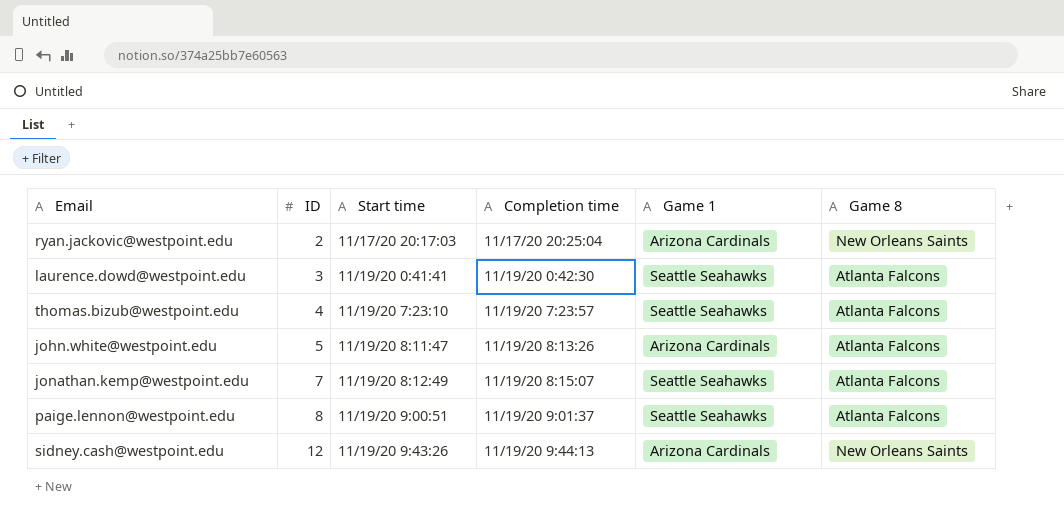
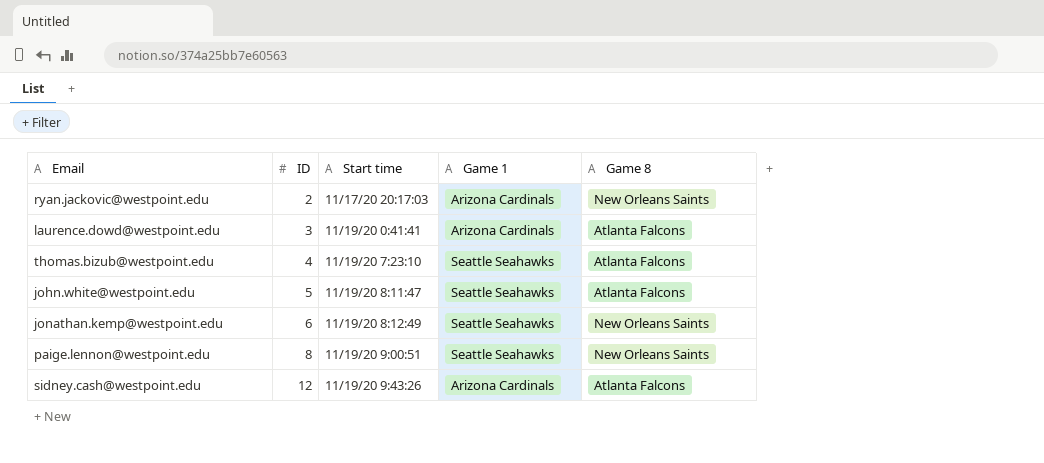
column Completion time | position: 4 -> none
laurence.dowd@westpoint.edu | Game 1: Seattle Seahawks -> Arizona Cardinals
john.white@westpoint.edu | Game 1: Arizona Cardinals -> Seattle Seahawks
jonathan.kemp@westpoint.edu | ID: 7 -> 6
jonathan.kemp@westpoint.edu | Game 8: Atlanta Falcons -> New Orleans Saints
paige.lennon@westpoint.edu | Game 8: Atlanta Falcons -> New Orleans Saints
sidney.cash@westpoint.edu | Game 8: New Orleans Saints -> Atlanta Falcons

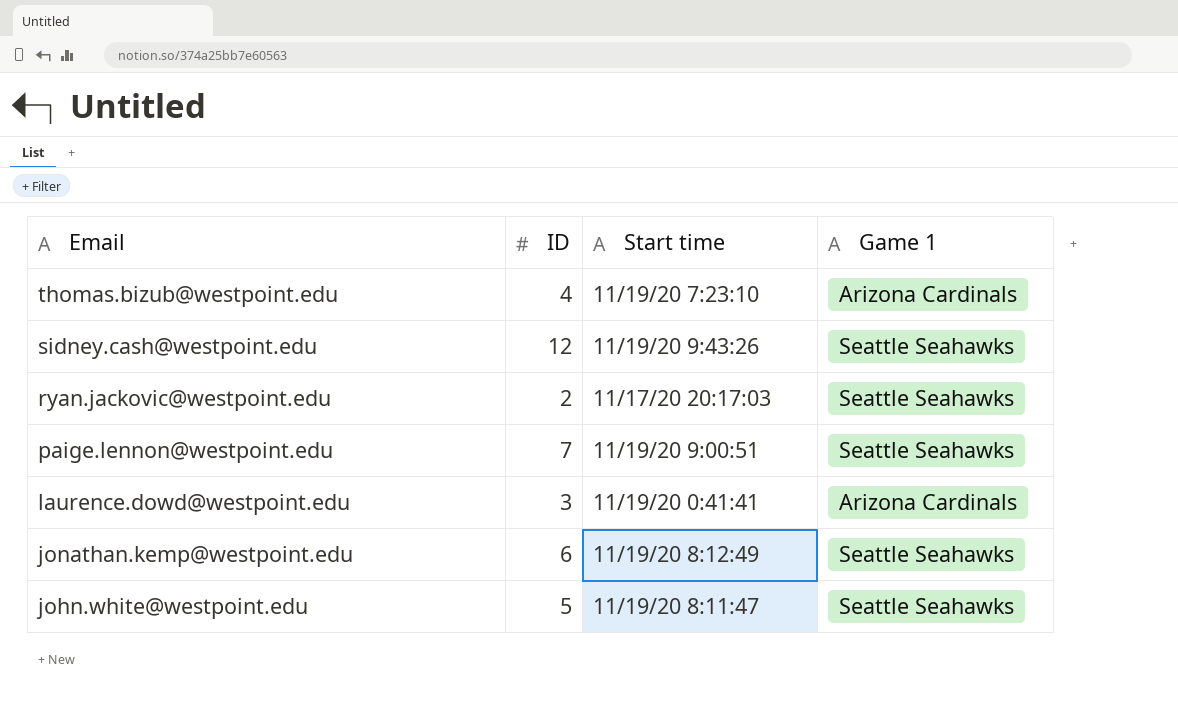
row order: ID ascending -> Email descending
column Game 8 | position: 5 -> none
thomas.bizub@westpoint.edu | Game 1: Seattle Seahawks -> Arizona Cardinals
sidney.cash@westpoint.edu | Game 1: Arizona Cardinals -> Seattle Seahawks
ryan.jackovic@westpoint.edu | Game 1: Arizona Cardinals -> Seattle Seahawks
paige.lennon@westpoint.edu | ID: 8 -> 7

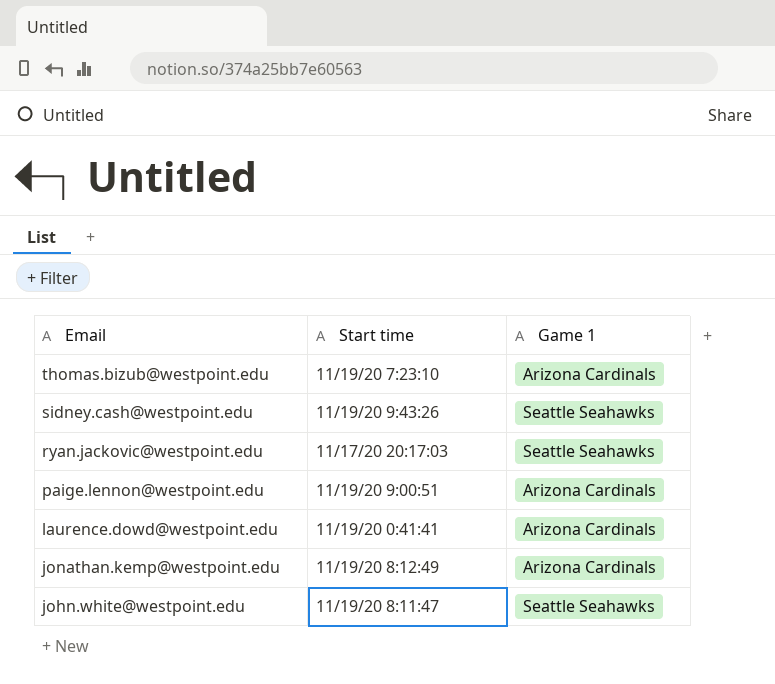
column ID | position: 2 -> none
paige.lennon@westpoint.edu | Game 1: Seattle Seahawks -> Arizona Cardinals
jonathan.kemp@westpoint.edu | Game 1: Seattle Seahawks -> Arizona Cardinals

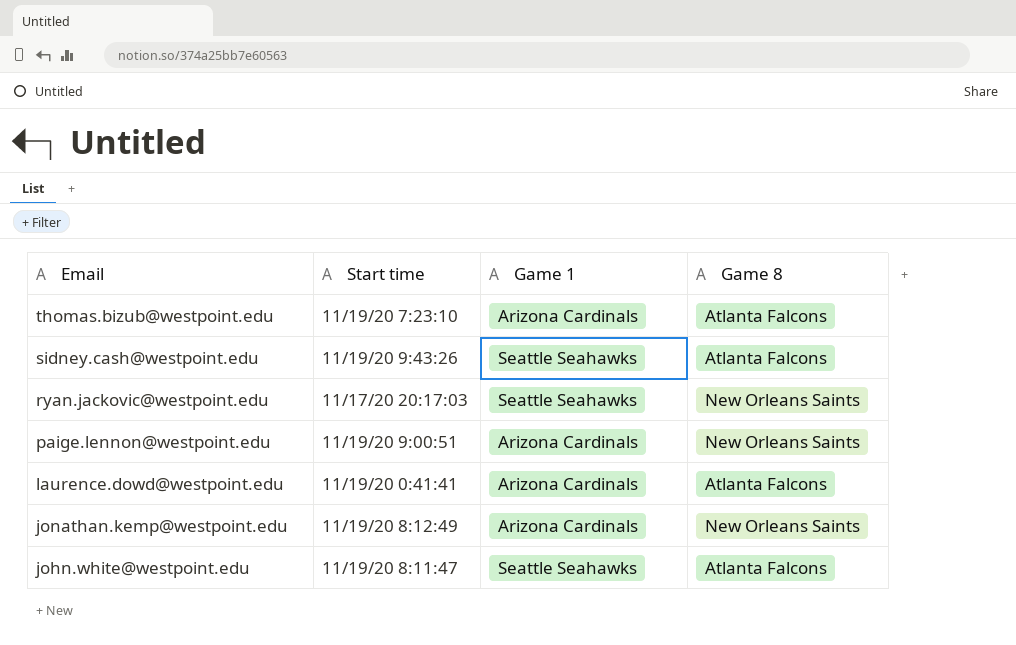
column Game 8 | position: none -> 4

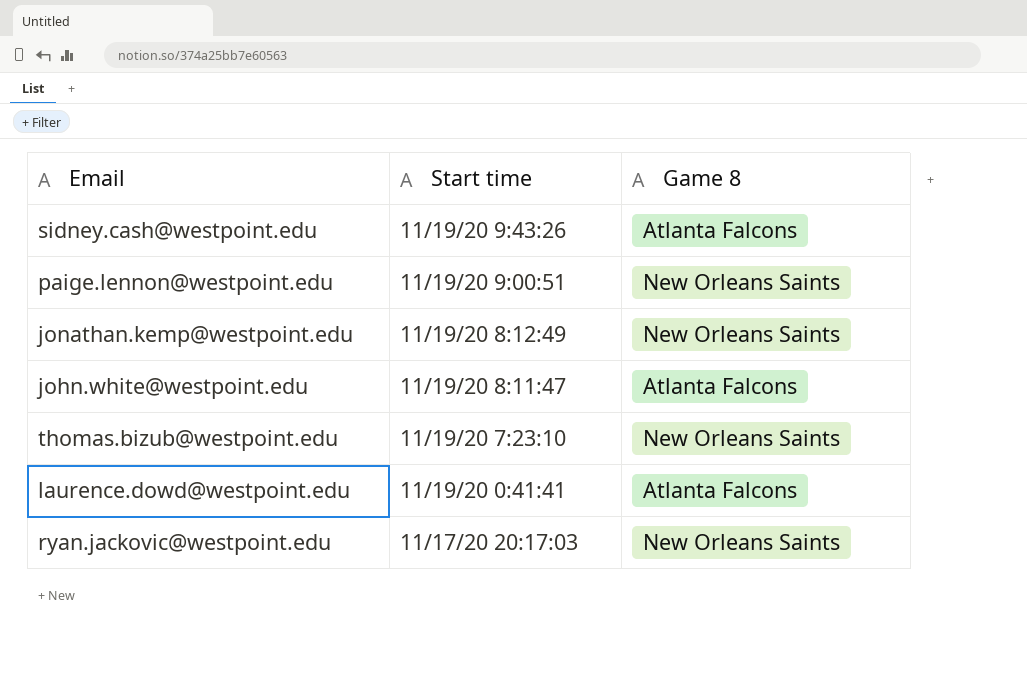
row order: Email descending -> Start time descending
column Game 1 | position: 3 -> none
thomas.bizub@westpoint.edu | Game 8: Atlanta Falcons -> New Orleans Saints

